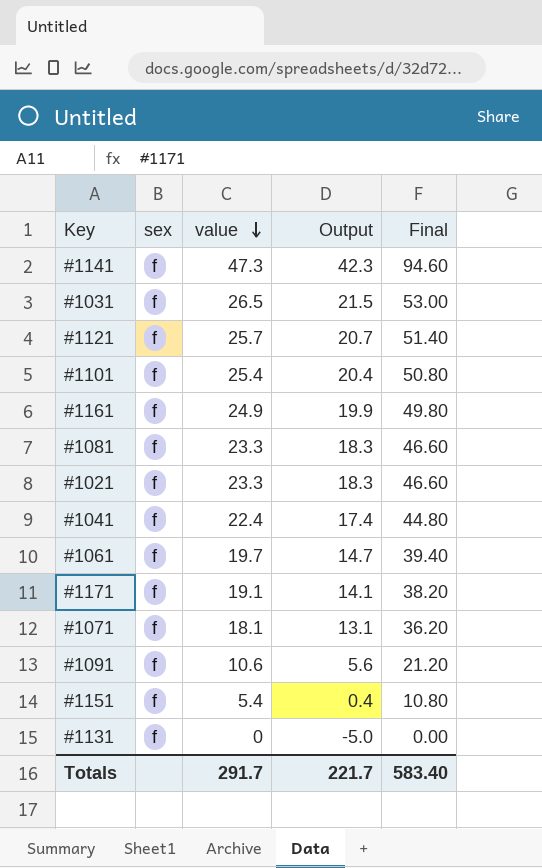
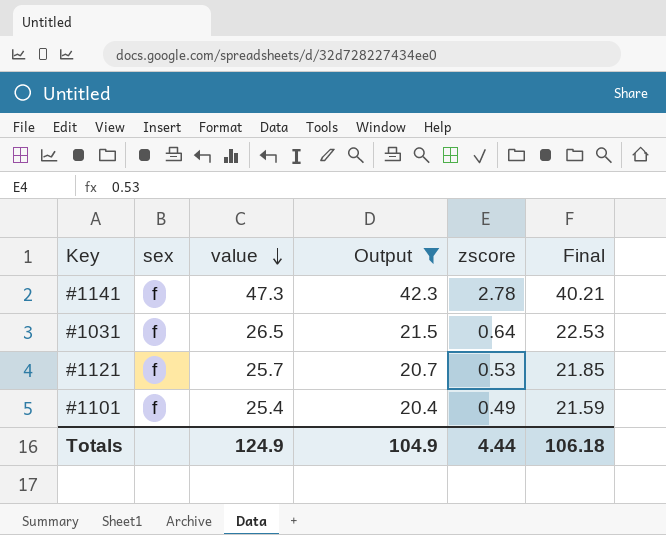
filter: none -> Output >= 20.4
column zscore | position: none -> 5
column Final | formula: [value] * 2 -> [value] * 0.85
Totals | value: 291.7 -> 124.9
Totals | Output: 221.7 -> 104.9
Totals | Final: 583.40 -> 106.18

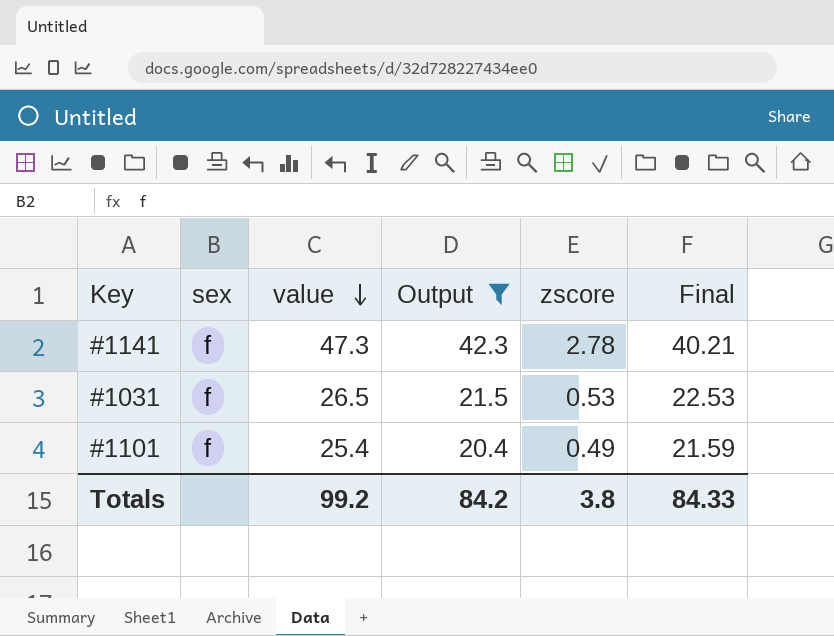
row #1121: f | 25.7 | 20.7 | 0.53 | 21.85 -> none
#1031 | zscore: 0.64 -> 0.53
Totals | value: 124.9 -> 99.2
Totals | Output: 104.9 -> 84.2
Totals | zscore: 4.44 -> 3.8
Totals | Final: 106.18 -> 84.33

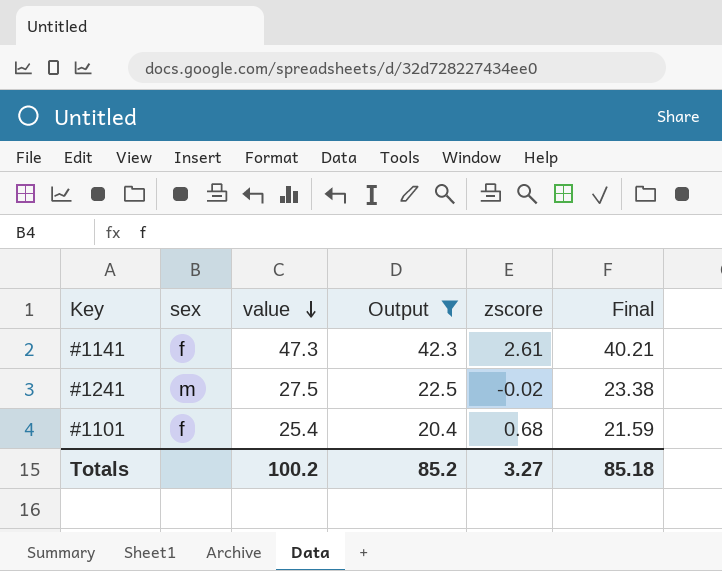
row #1031: f | 26.5 | 21.5 | 0.53 | 22.53 -> none
#1141 | zscore: 2.78 -> 2.61
row #1241: none -> m | 27.5 | 22.5 | -0.02 | 23.38
#1101 | zscore: 0.49 -> 0.68
Totals | value: 99.2 -> 100.2
Totals | Output: 84.2 -> 85.2
Totals | zscore: 3.8 -> 3.27
Totals | Final: 84.33 -> 85.18

